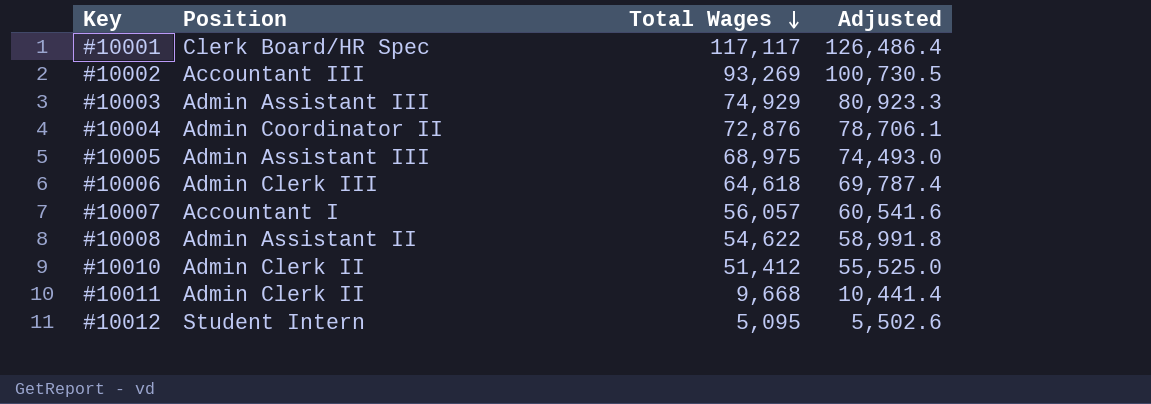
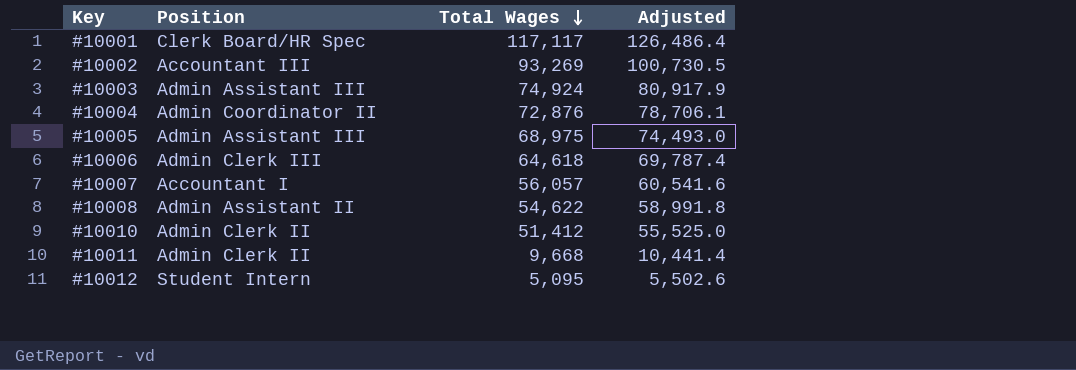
#10003 | Total Wages: 74,929 -> 74,924
#10003 | Adjusted: 80,923.3 -> 80,917.9

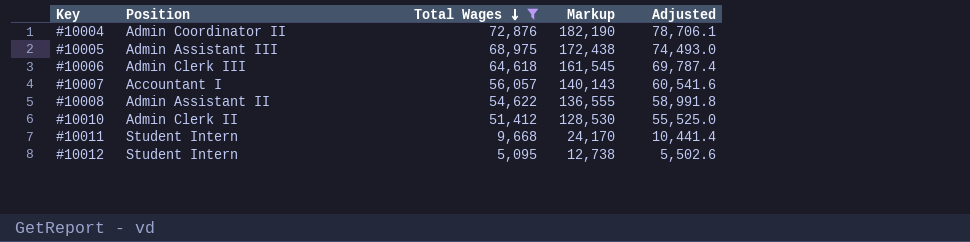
filter: none -> Total Wages <= 72,876
column Markup | formula: none -> [Total Wages] * 2.5
#10011 | Position: Admin Clerk II -> Student Intern

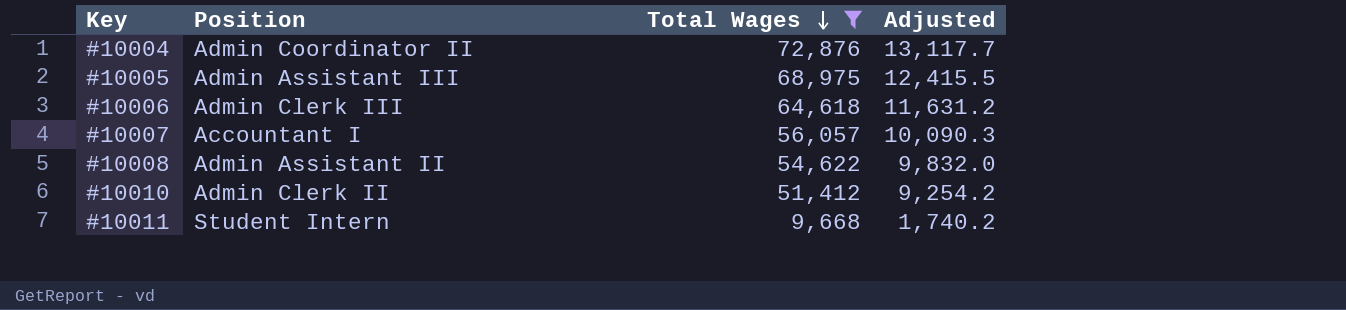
column Markup | formula: [Total Wages] * 2.5 -> none
column Adjusted | formula: [Total Wages] * 1.08 -> [Total Wages] * 0.18
row #10012: Student Intern | 5,095 | 12,738 | 5,502.6 -> none

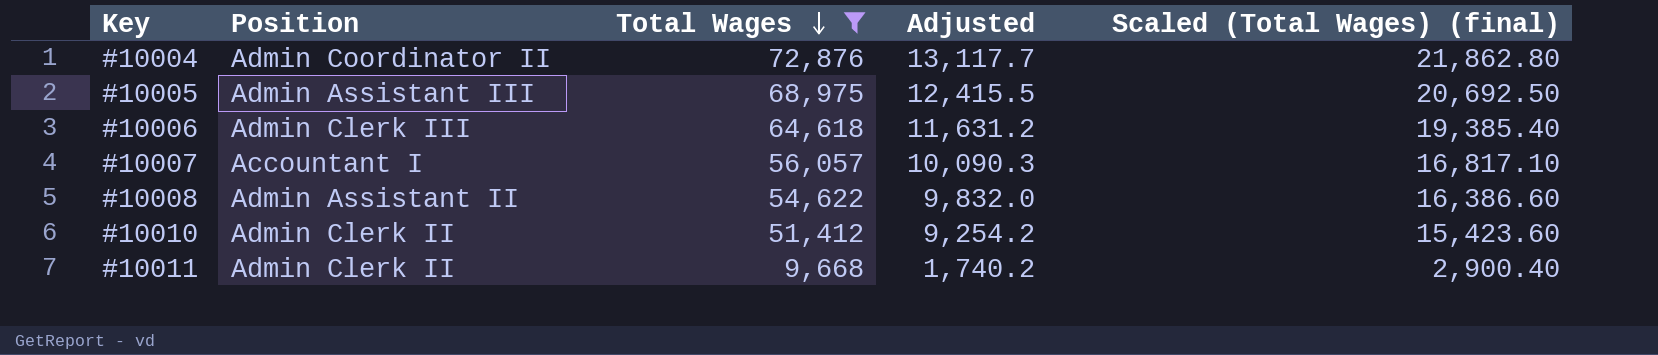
column Scaled (Total Wages) (final) | formula: none -> [Total Wages] * 0.3
#10011 | Position: Student Intern -> Admin Clerk II

